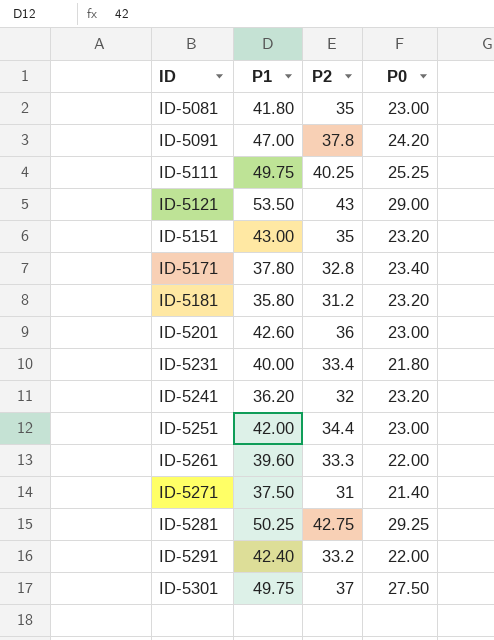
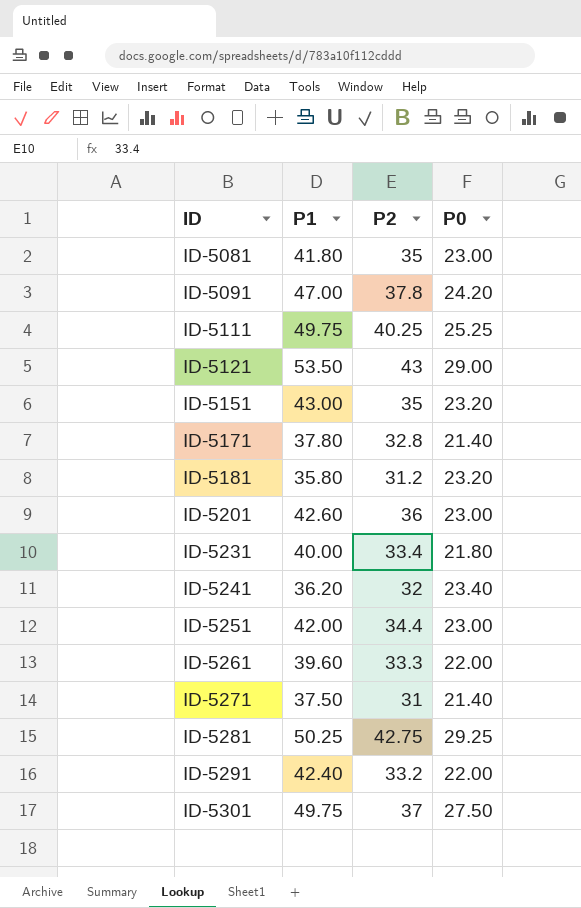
ID-5171 | P0: 23.40 -> 21.40
ID-5241 | P0: 23.20 -> 23.40

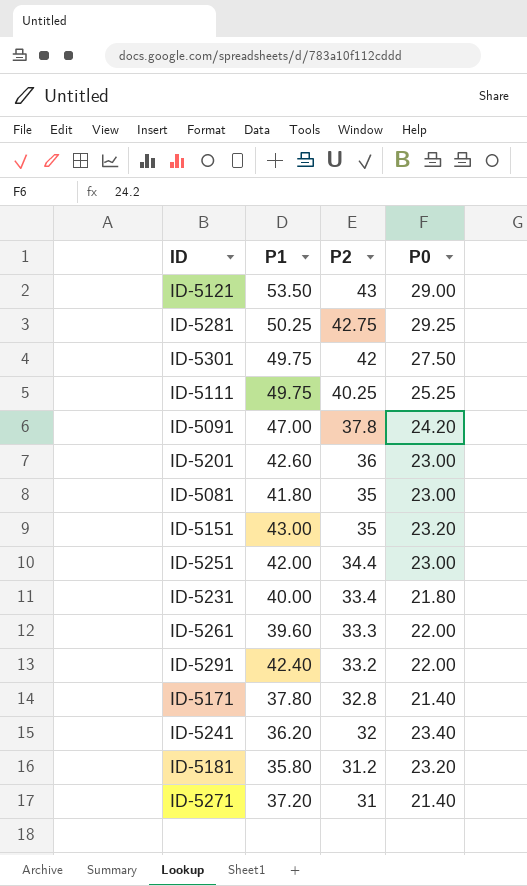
row order: ID ascending -> P2 descending
ID-5301 | P2: 37 -> 42
ID-5271 | P1: 37.50 -> 37.20

